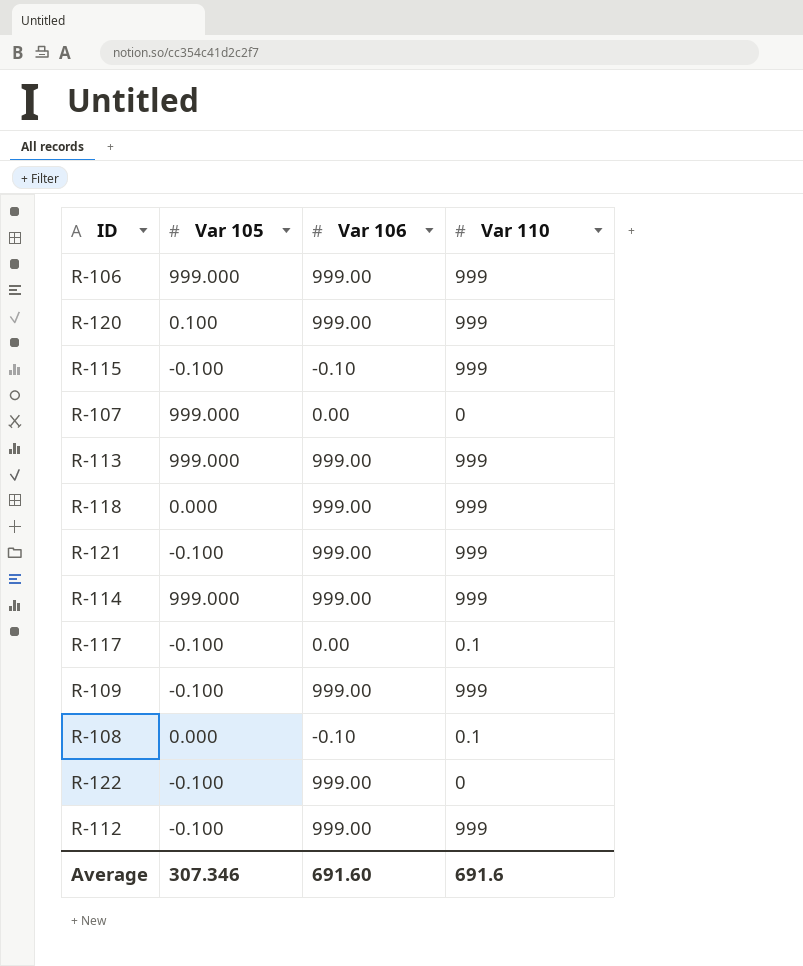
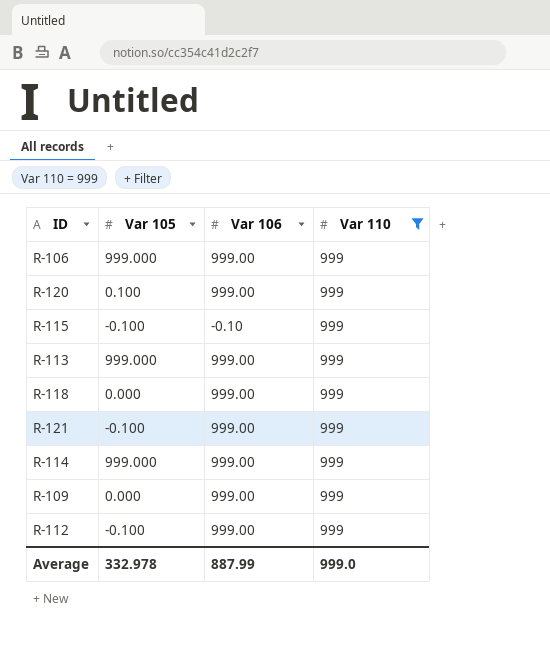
filter: none -> Var 110 = 999
R-109 | Var 105: -0.100 -> 0.000
Average | Var 105: 307.346 -> 332.978
Average | Var 106: 691.60 -> 887.99
Average | Var 110: 691.6 -> 999.0

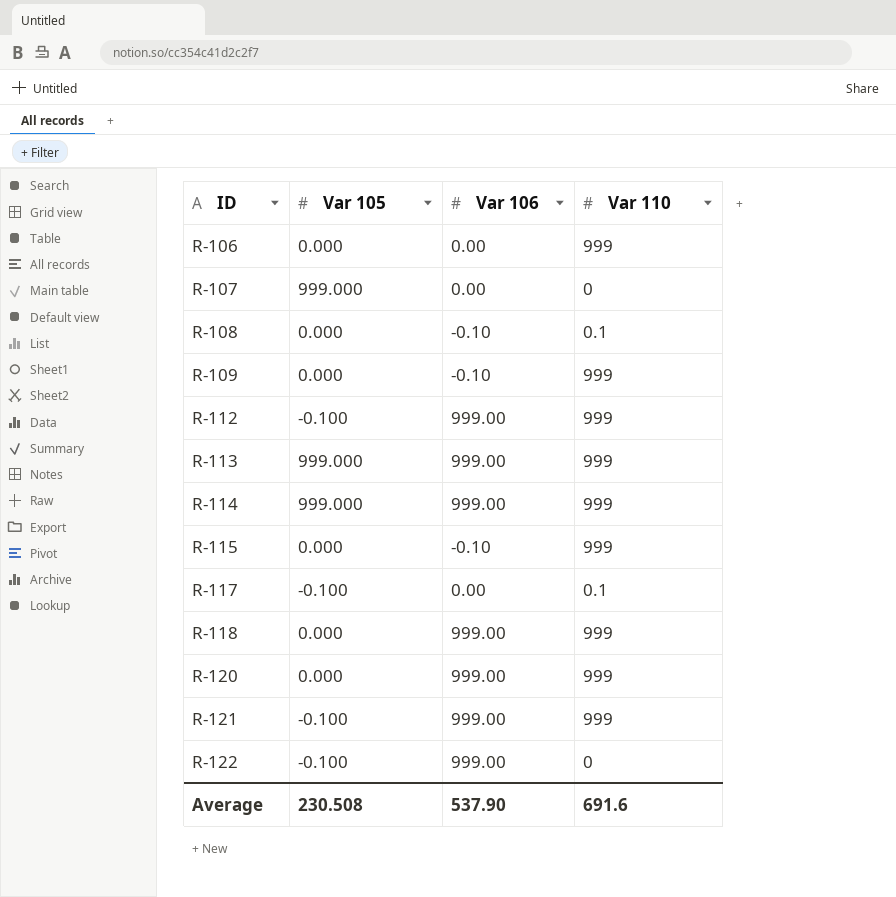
filter: Var 110 = 999 -> none
row order: none -> ID ascending
R-106 | Var 105: 999.000 -> 0.000
R-106 | Var 106: 999.00 -> 0.00
R-109 | Var 106: 999.00 -> -0.10
R-115 | Var 105: -0.100 -> 0.000
R-120 | Var 105: 0.100 -> 0.000
Average | Var 105: 332.978 -> 230.508
Average | Var 106: 887.99 -> 537.90
Average | Var 110: 999.0 -> 691.6

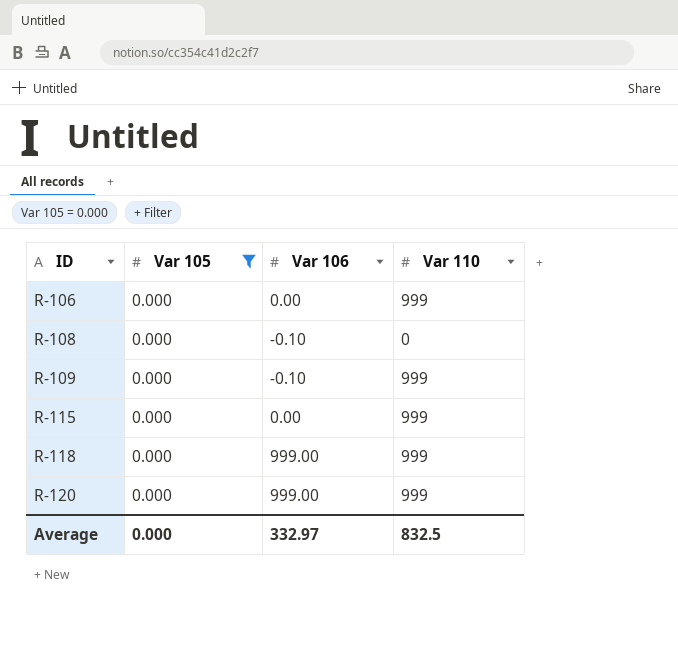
filter: none -> Var 105 = 0.000
R-108 | Var 110: 0.1 -> 0
R-115 | Var 106: -0.10 -> 0.00
Average | Var 105: 230.508 -> 0.000
Average | Var 106: 537.90 -> 332.97
Average | Var 110: 691.6 -> 832.5

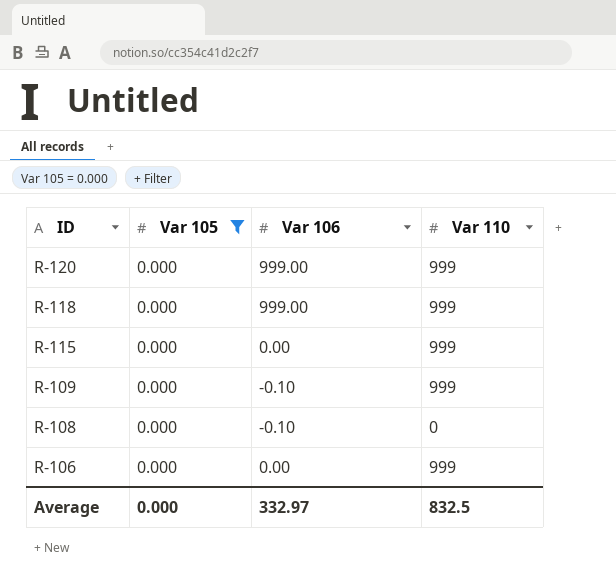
row order: ID ascending -> ID descending

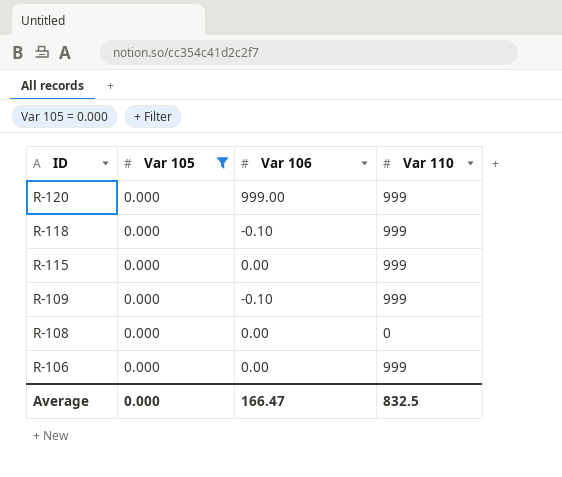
R-118 | Var 106: 999.00 -> -0.10
R-108 | Var 106: -0.10 -> 0.00
Average | Var 106: 332.97 -> 166.47

